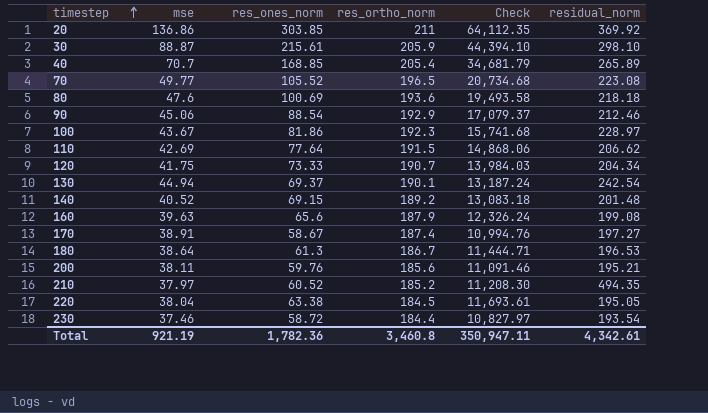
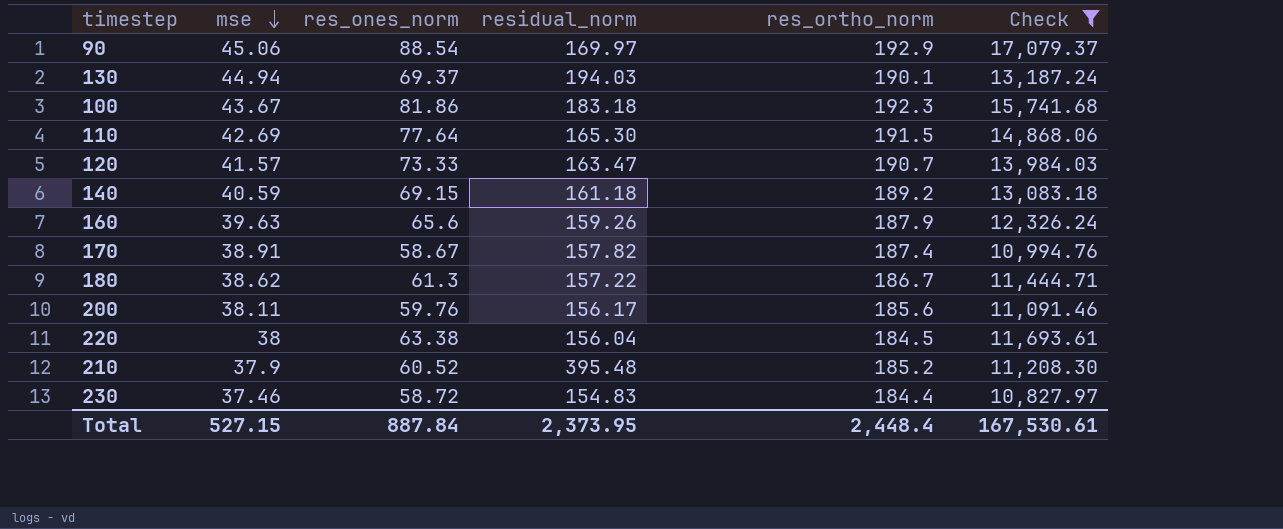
filter: none -> Check <= 17,079.37
row order: timestep ascending -> mse descending
column residual_norm | position: 6 -> 4
90 | residual_norm: 212.46 -> 169.97
130 | residual_norm: 242.54 -> 194.03
100 | residual_norm: 228.97 -> 183.18
110 | residual_norm: 206.62 -> 165.30
120 | mse: 41.75 -> 41.57
120 | residual_norm: 204.34 -> 163.47
140 | mse: 40.52 -> 40.59
140 | residual_norm: 201.48 -> 161.18
160 | residual_norm: 199.08 -> 159.26
170 | residual_norm: 197.27 -> 157.82
180 | mse: 38.64 -> 38.62
180 | residual_norm: 196.53 -> 157.22
200 | residual_norm: 195.21 -> 156.17
220 | mse: 38.04 -> 38
220 | residual_norm: 195.05 -> 156.04
210 | mse: 37.97 -> 37.9
210 | residual_norm: 494.35 -> 395.48
230 | residual_norm: 193.54 -> 154.83
Total | mse: 921.19 -> 527.15
Total | res_ones_norm: 1,782.36 -> 887.84
Total | residual_norm: 4,342.61 -> 2,373.95
Total | res_ortho_norm: 3,460.8 -> 2,448.4
Total | Check: 350,947.11 -> 167,530.61

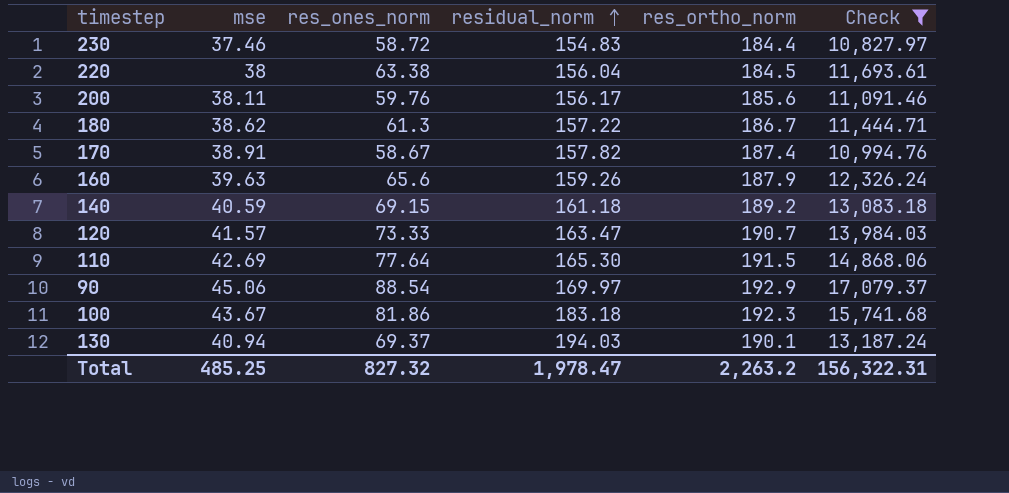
row order: mse descending -> residual_norm ascending
row 210: 37.9 | 60.52 | 395.48 | 185.2 | 11,208.30 -> none
130 | mse: 44.94 -> 40.94
Total | mse: 527.15 -> 485.25
Total | res_ones_norm: 887.84 -> 827.32
Total | residual_norm: 2,373.95 -> 1,978.47
Total | res_ortho_norm: 2,448.4 -> 2,263.2
Total | Check: 167,530.61 -> 156,322.31

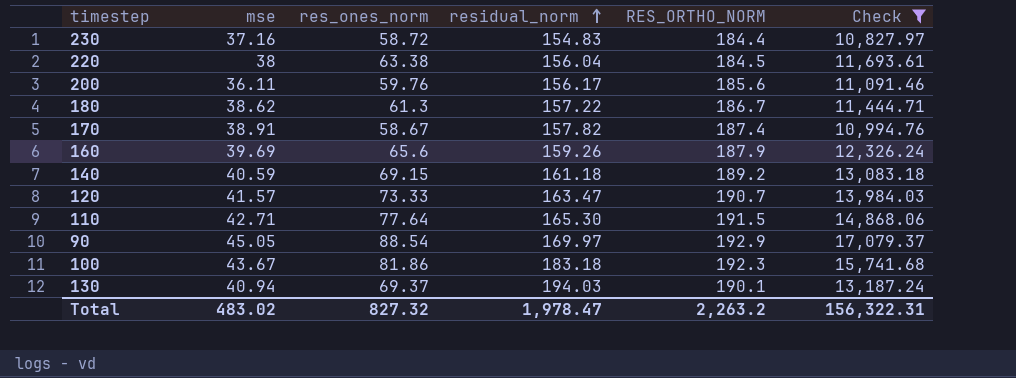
column name: res_ortho_norm -> RES_ORTHO_NORM
230 | mse: 37.46 -> 37.16
200 | mse: 38.11 -> 36.11
160 | mse: 39.63 -> 39.69
110 | mse: 42.69 -> 42.71
90 | mse: 45.06 -> 45.05
Total | mse: 485.25 -> 483.02

